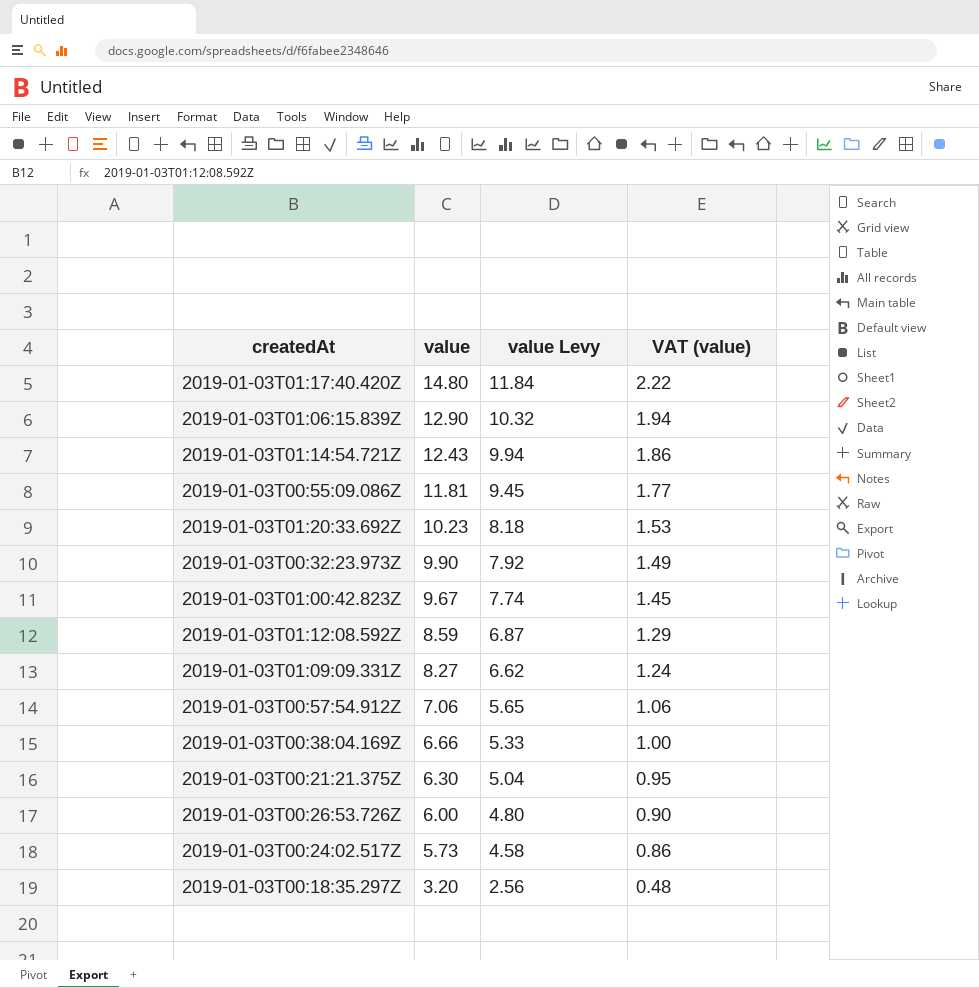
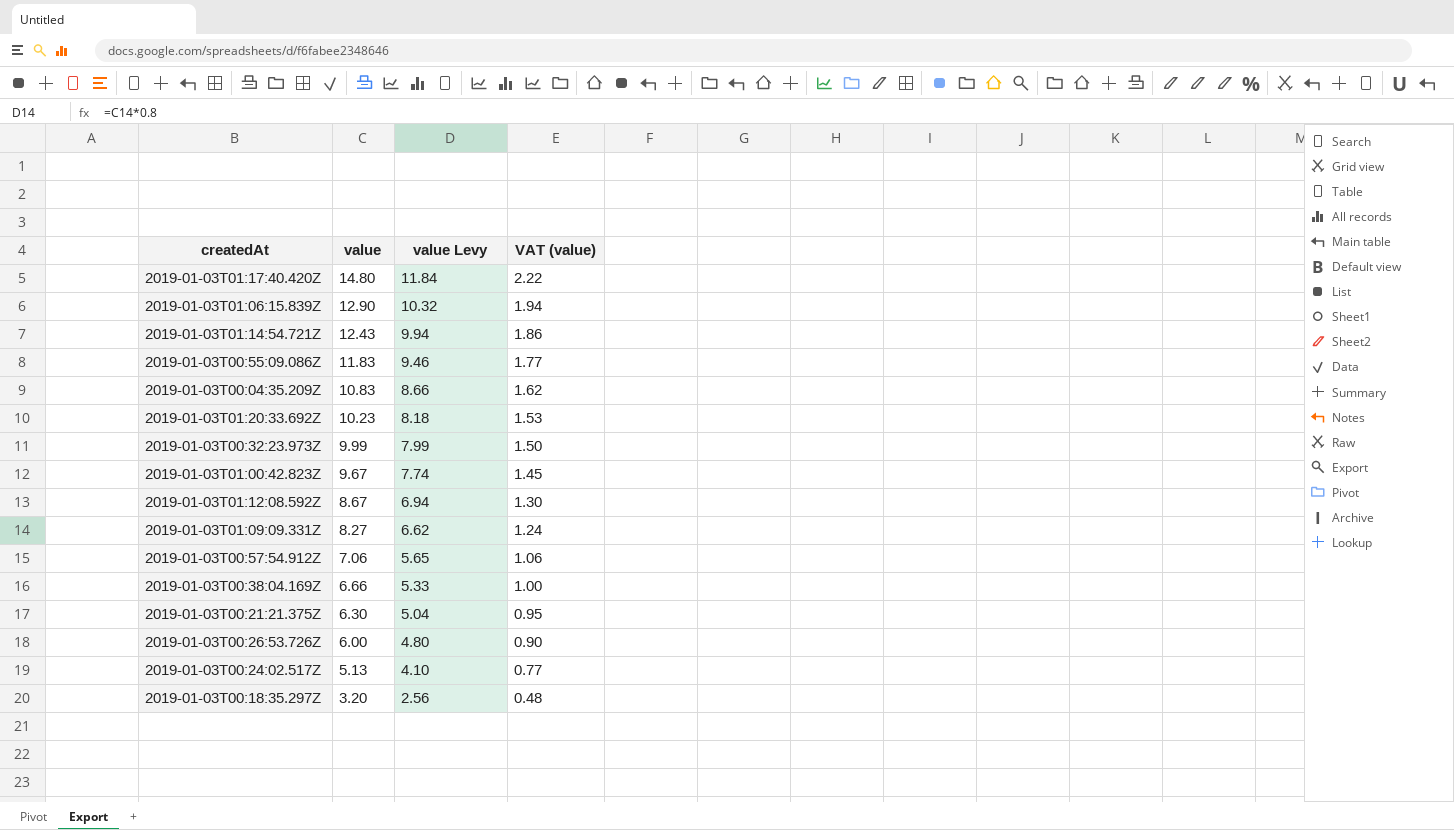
2019-01-03T00:55:09.086Z | value: 11.81 -> 11.83
2019-01-03T00:55:09.086Z | value Levy: 9.45 -> 9.46
row 2019-01-03T00:04:35.209Z: none -> 10.83 | 8.66 | 1.62
2019-01-03T00:32:23.973Z | value: 9.90 -> 9.99
2019-01-03T00:32:23.973Z | value Levy: 7.92 -> 7.99
2019-01-03T00:32:23.973Z | VAT (value): 1.49 -> 1.50
2019-01-03T01:12:08.592Z | value: 8.59 -> 8.67
2019-01-03T01:12:08.592Z | value Levy: 6.87 -> 6.94
2019-01-03T01:12:08.592Z | VAT (value): 1.29 -> 1.30
2019-01-03T00:24:02.517Z | value: 5.73 -> 5.13
2019-01-03T00:24:02.517Z | value Levy: 4.58 -> 4.10
2019-01-03T00:24:02.517Z | VAT (value): 0.86 -> 0.77

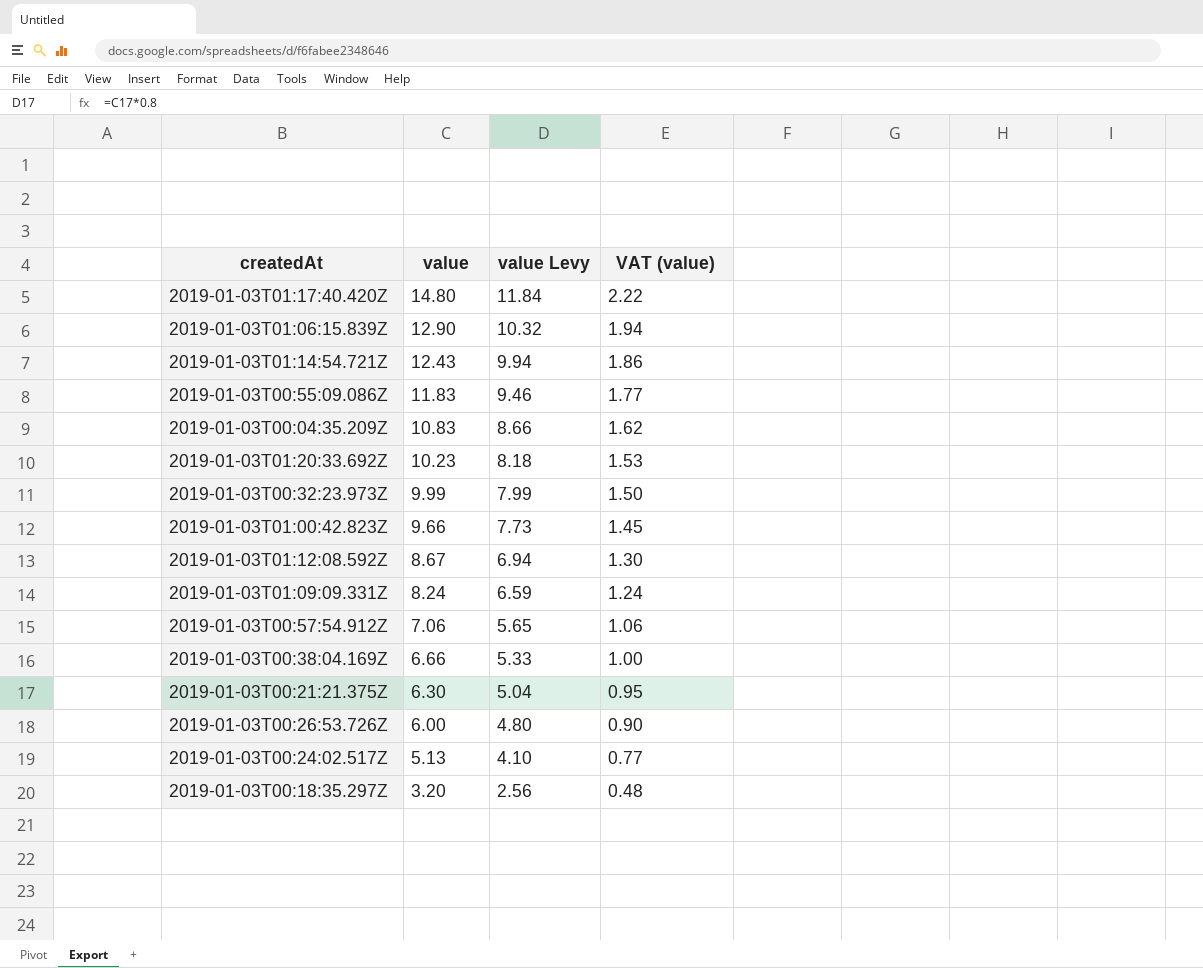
2019-01-03T01:00:42.823Z | value: 9.67 -> 9.66
2019-01-03T01:00:42.823Z | value Levy: 7.74 -> 7.73
2019-01-03T01:09:09.331Z | value: 8.27 -> 8.24
2019-01-03T01:09:09.331Z | value Levy: 6.62 -> 6.59

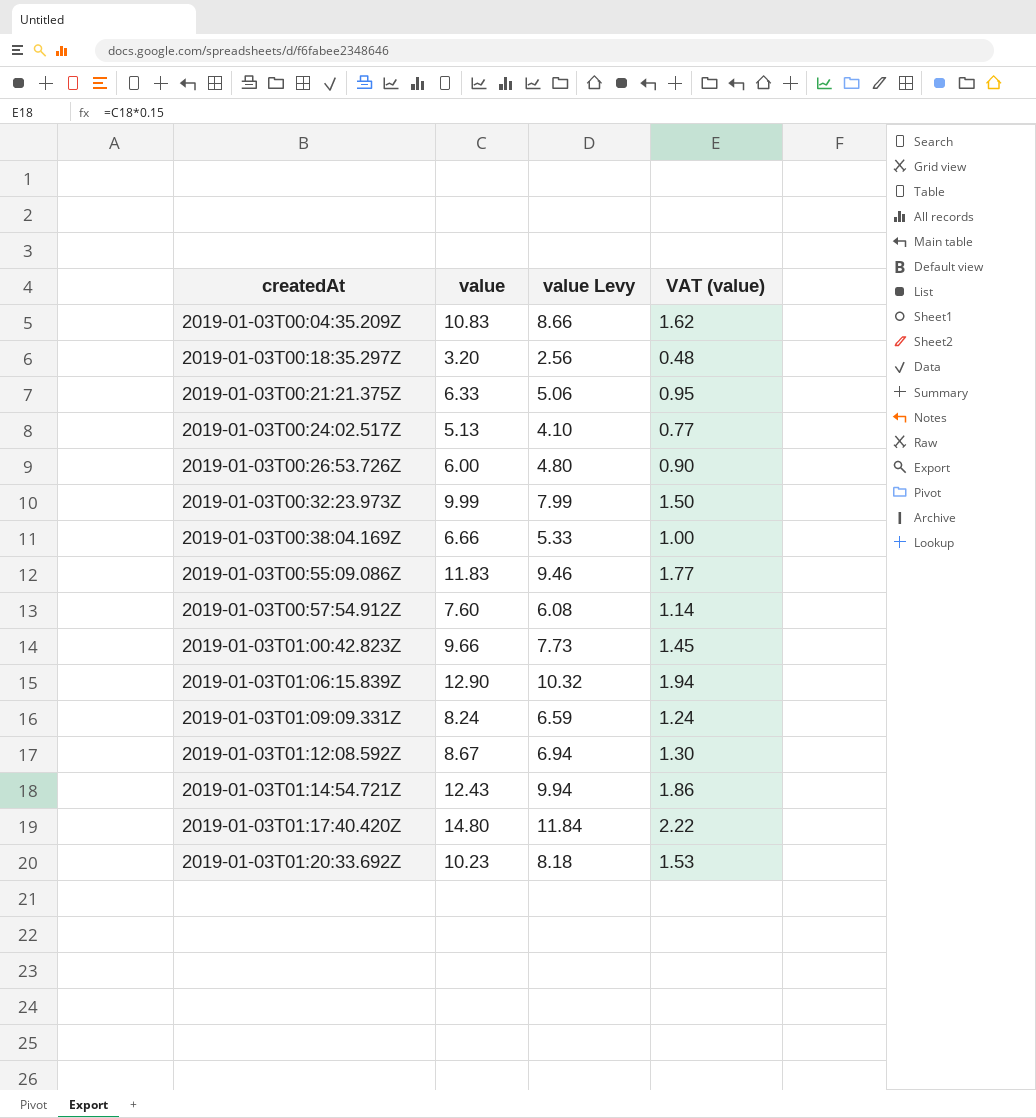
row order: value descending -> createdAt ascending
2019-01-03T00:21:21.375Z | value: 6.30 -> 6.33
2019-01-03T00:21:21.375Z | value Levy: 5.04 -> 5.06
2019-01-03T00:57:54.912Z | value: 7.06 -> 7.60
2019-01-03T00:57:54.912Z | value Levy: 5.65 -> 6.08
2019-01-03T00:57:54.912Z | VAT (value): 1.06 -> 1.14

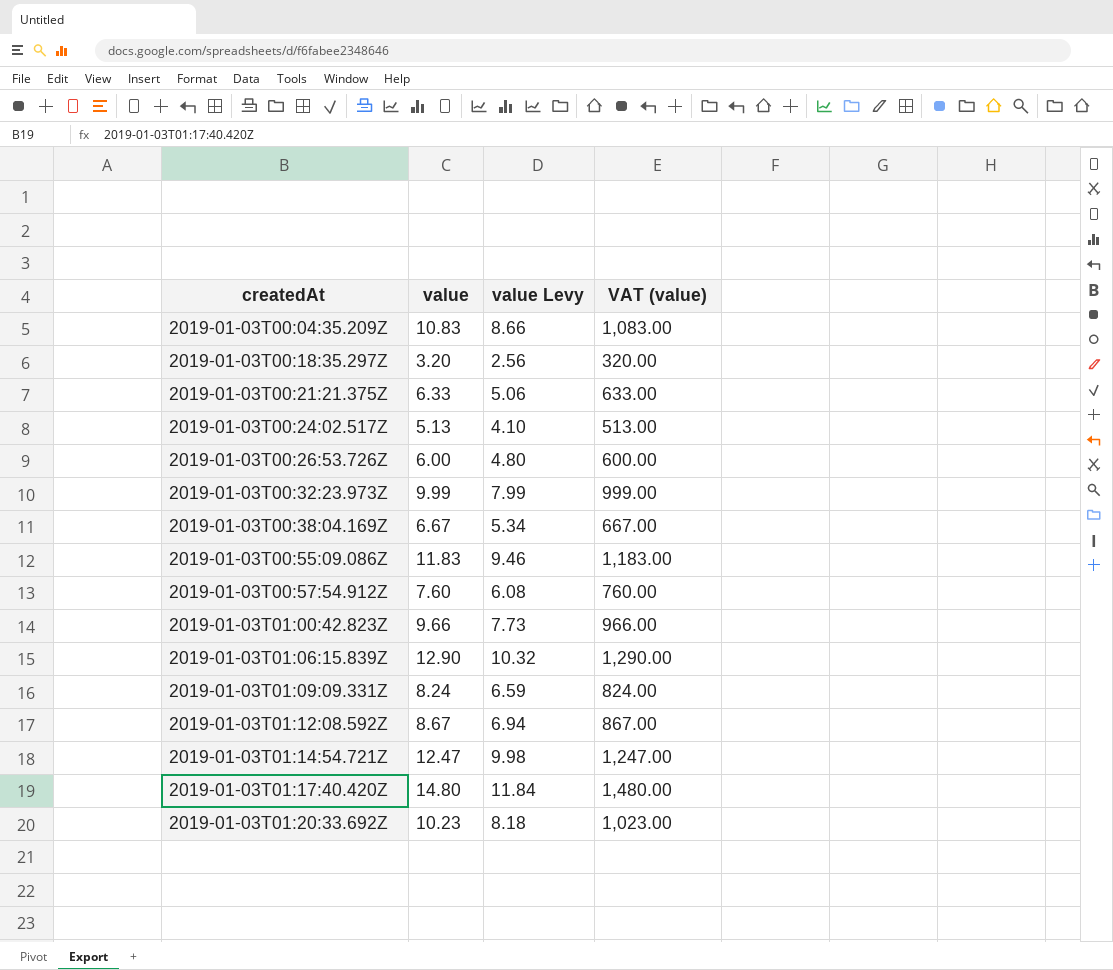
column VAT (value) | formula: [value] * 0.15 -> [value] * 100
2019-01-03T00:38:04.169Z | value: 6.66 -> 6.67
2019-01-03T00:38:04.169Z | value Levy: 5.33 -> 5.34
2019-01-03T01:14:54.721Z | value: 12.43 -> 12.47
2019-01-03T01:14:54.721Z | value Levy: 9.94 -> 9.98

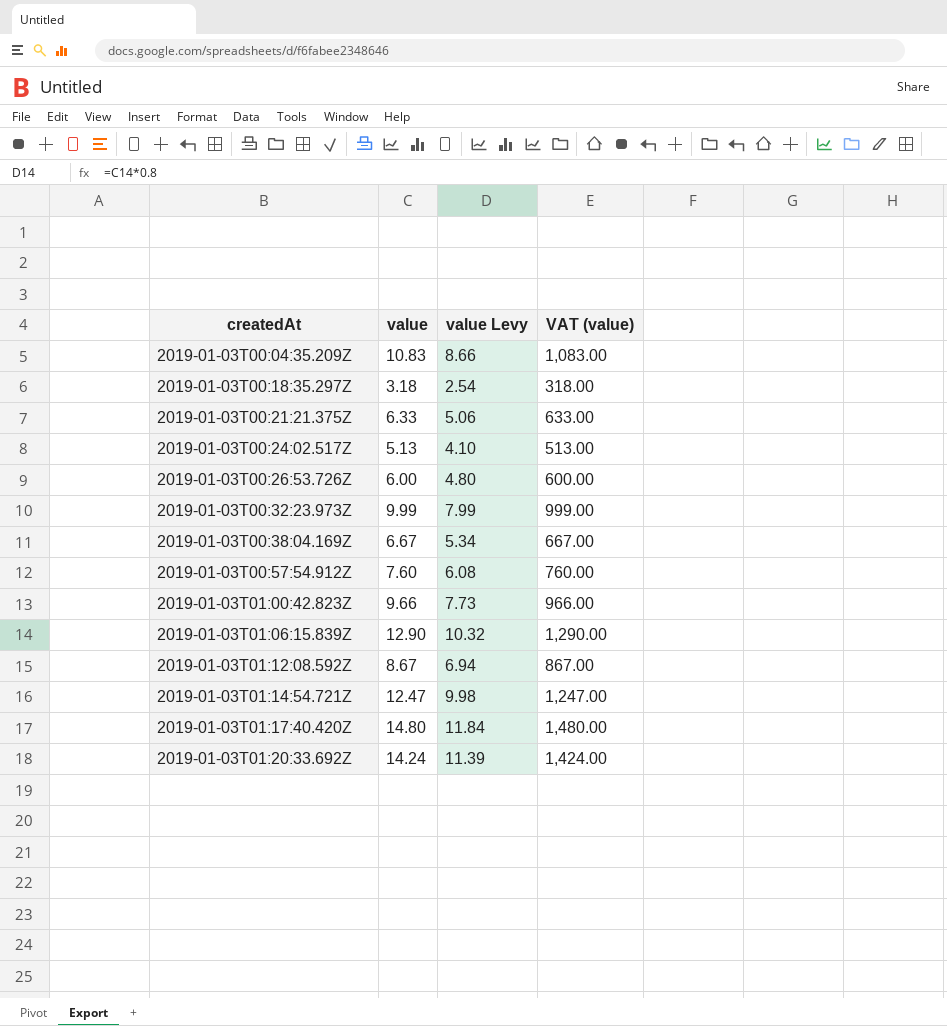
row 2019-01-03T00:55:09.086Z: 11.83 | 9.46 | 1,183.00 -> none
row 2019-01-03T01:09:09.331Z: 8.24 | 6.59 | 824.00 -> none
2019-01-03T00:18:35.297Z | value: 3.20 -> 3.18
2019-01-03T00:18:35.297Z | value Levy: 2.56 -> 2.54
2019-01-03T00:18:35.297Z | VAT (value): 320.00 -> 318.00
2019-01-03T01:20:33.692Z | value: 10.23 -> 14.24
2019-01-03T01:20:33.692Z | value Levy: 8.18 -> 11.39
2019-01-03T01:20:33.692Z | VAT (value): 1,023.00 -> 1,424.00

